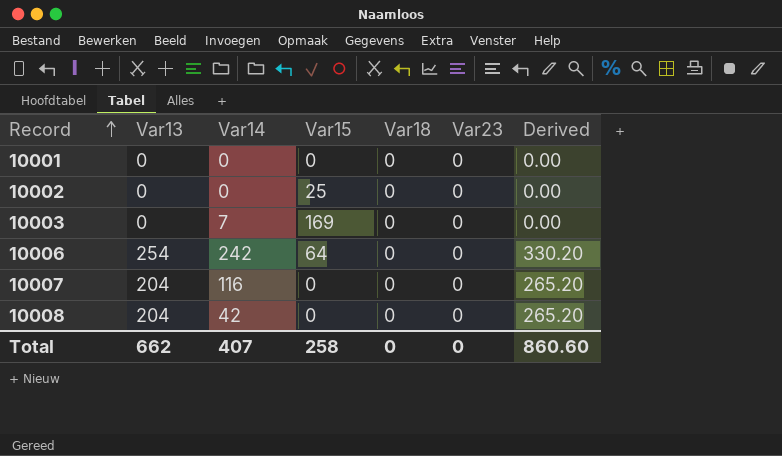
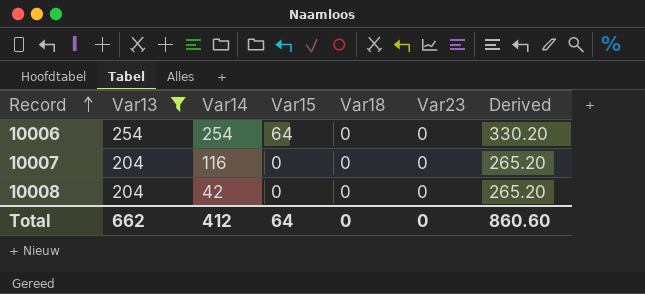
filter: none -> Var13 != 0
10006 | Var14: 242 -> 254
Total | Var14: 407 -> 412
Total | Var15: 258 -> 64

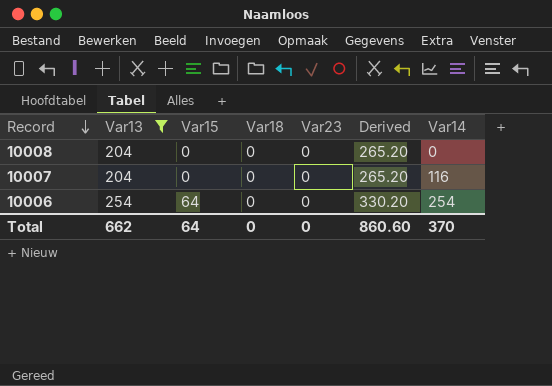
row order: Record ascending -> Record descending
column Var14 | position: 3 -> 7
10008 | Var14: 42 -> 0
Total | Var14: 412 -> 370

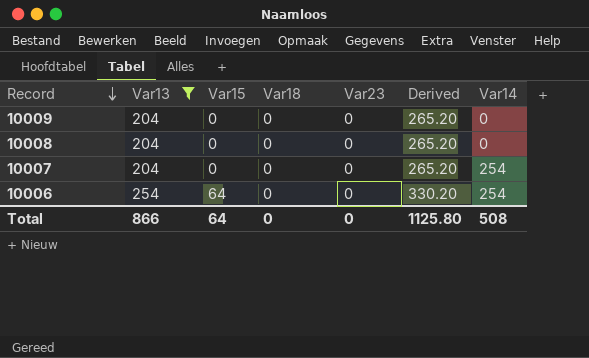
row 10009: none -> 204 | 0 | 0 | 0 | 265.20 | 0
10007 | Var14: 116 -> 254
Total | Var13: 662 -> 866
Total | Derived: 860.60 -> 1125.80
Total | Var14: 370 -> 508

